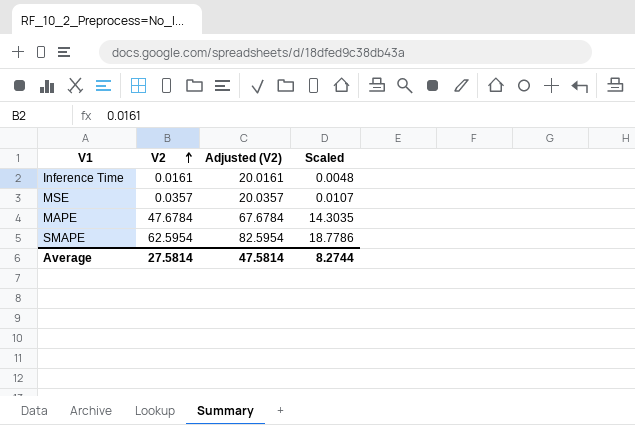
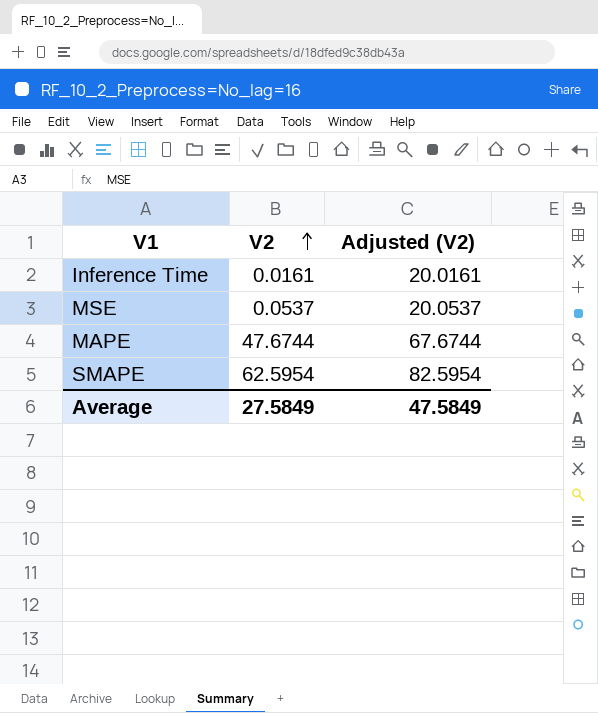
column Scaled | formula: [V2] * 0.3 -> none
MSE | V2: 0.0357 -> 0.0537
MSE | Adjusted (V2): 20.0357 -> 20.0537
MAPE | V2: 47.6784 -> 47.6744
MAPE | Adjusted (V2): 67.6784 -> 67.6744
Average | V2: 27.5814 -> 27.5849
Average | Adjusted (V2): 47.5814 -> 47.5849

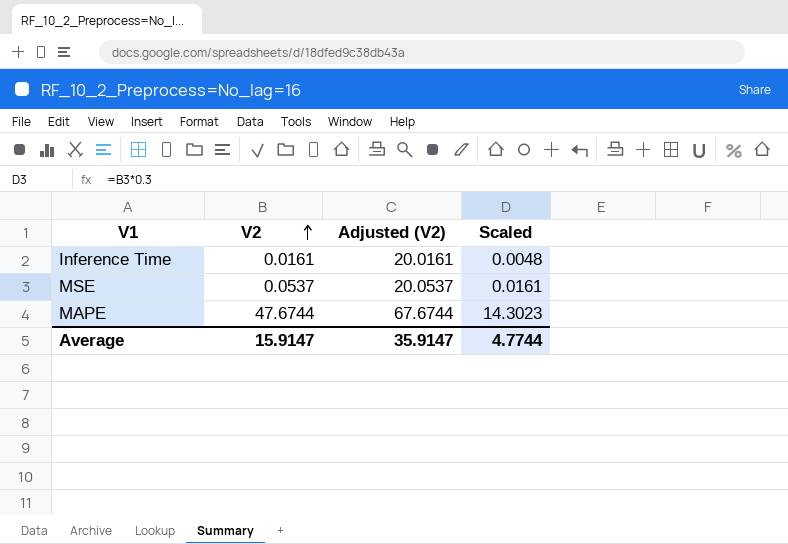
column Scaled | formula: none -> [V2] * 0.3
row SMAPE: 62.5954 | 82.5954 -> none
Average | V2: 27.5849 -> 15.9147
Average | Adjusted (V2): 47.5849 -> 35.9147

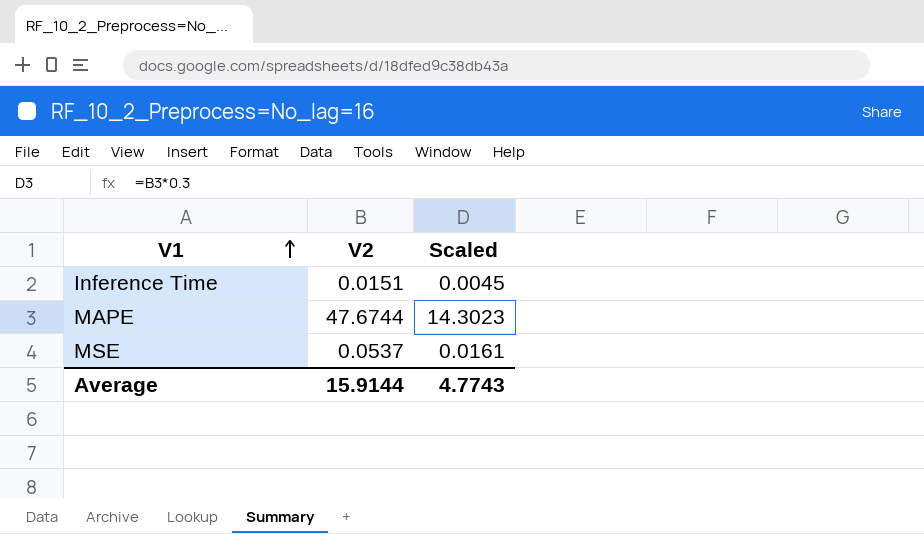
row order: V2 ascending -> V1 ascending
column Adjusted (V2) | formula: [V2] + 20 -> none
Inference Time | V2: 0.0161 -> 0.0151
Inference Time | Scaled: 0.0048 -> 0.0045
Average | V2: 15.9147 -> 15.9144
Average | Scaled: 4.7744 -> 4.7743

